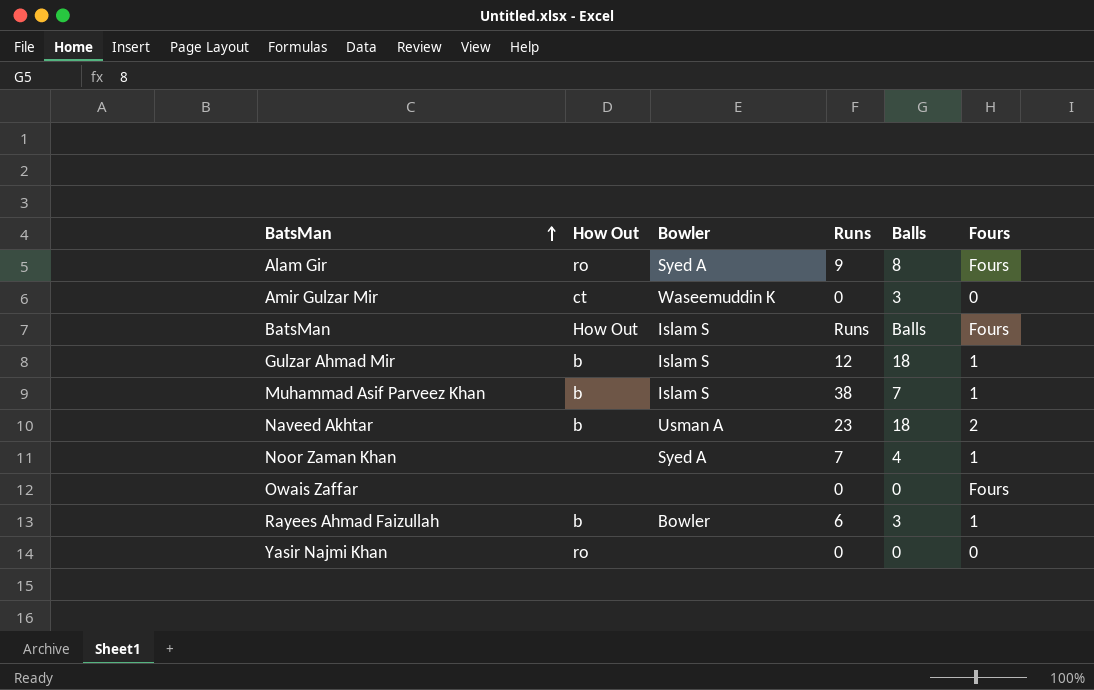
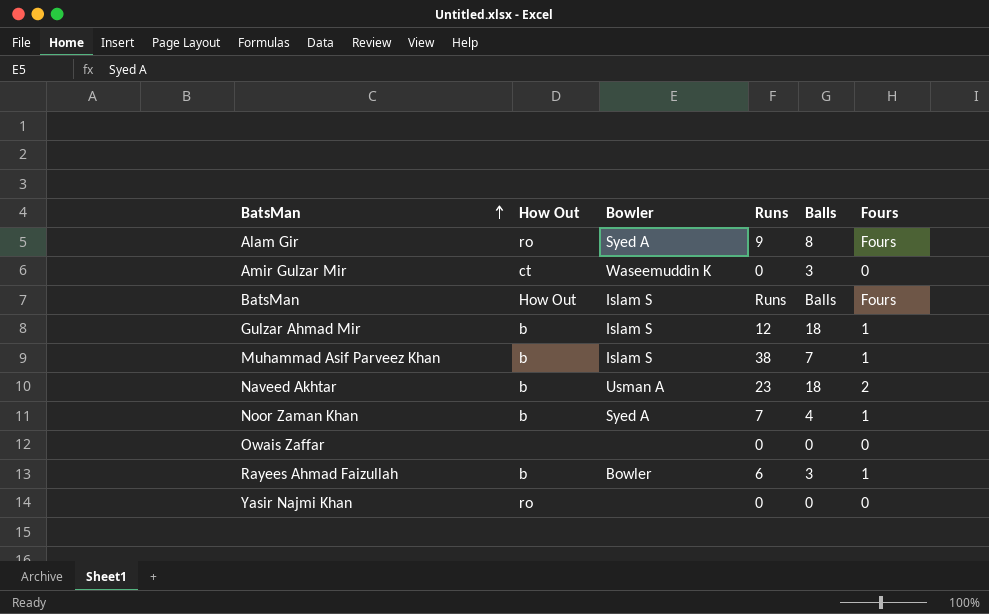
Noor Zaman Khan | How Out: none -> b
Owais Zaffar | Fours: Fours -> 0

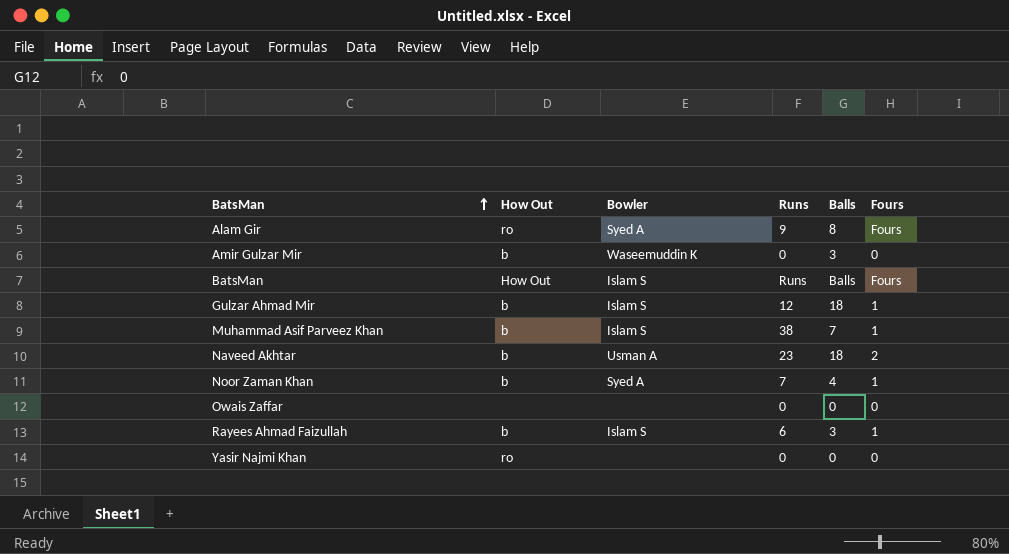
Amir Gulzar Mir | How Out: ct -> b
Rayees Ahmad Faizullah | Bowler: Bowler -> Islam S

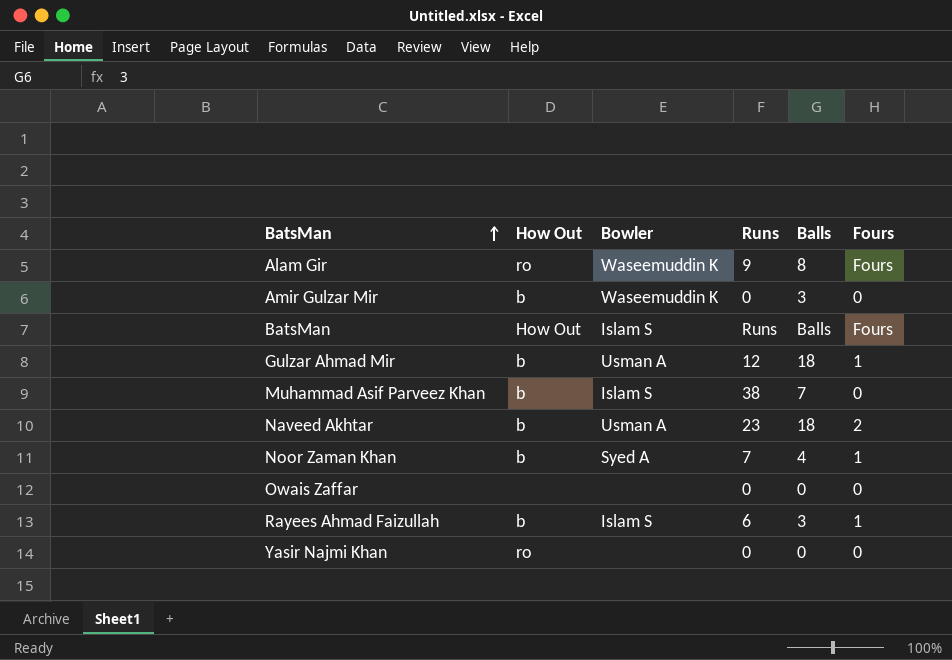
Alam Gir | Bowler: Syed A -> Waseemuddin K
Gulzar Ahmad Mir | Bowler: Islam S -> Usman A
Muhammad Asif Parveez Khan | Fours: 1 -> 0

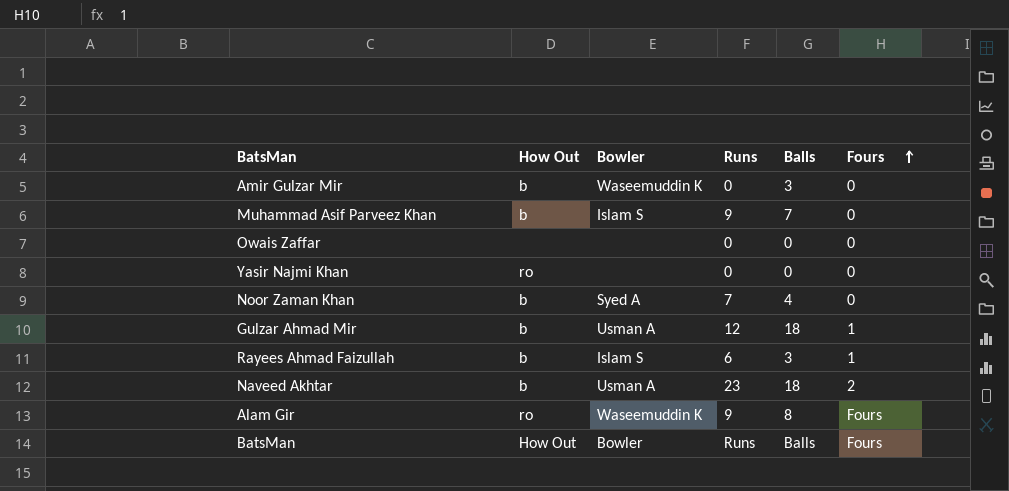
row order: BatsMan ascending -> Fours ascending
Muhammad Asif Parveez Khan | Runs: 38 -> 9
Noor Zaman Khan | Fours: 1 -> 0
BatsMan | Bowler: Islam S -> Bowler

